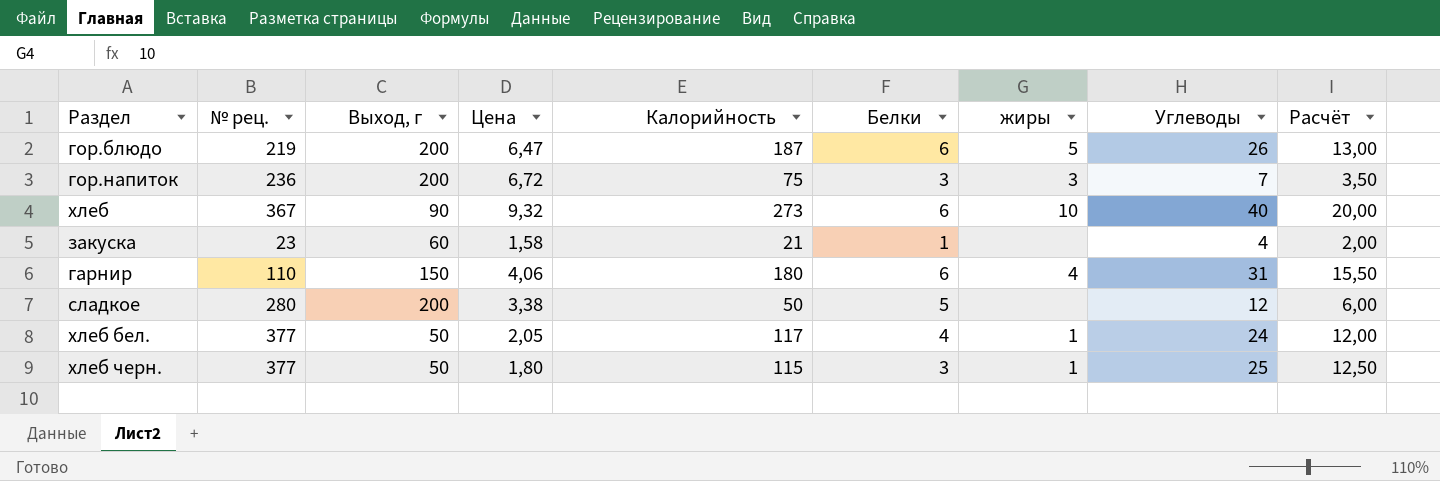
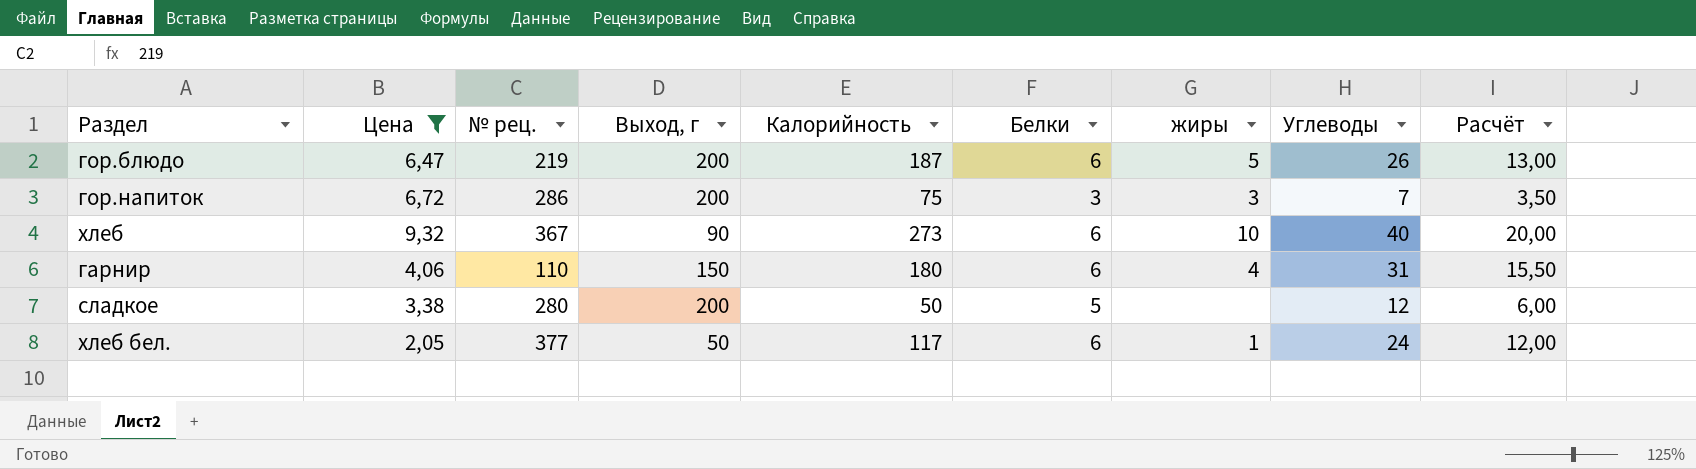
filter: none -> Цена >= 2,05
column Цена | position: 4 -> 2
гор.напиток | № рец.: 236 -> 286
хлеб бел. | Белки: 4 -> 6

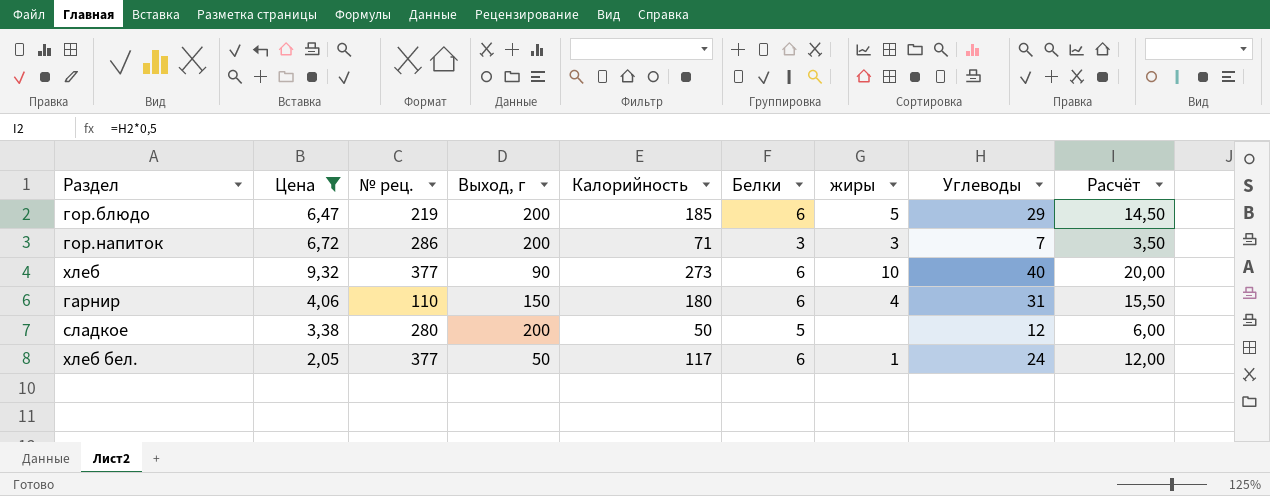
гор.блюдо | Калорийность: 187 -> 185
гор.блюдо | Углеводы: 26 -> 29
гор.блюдо | Расчёт: 13,00 -> 14,50
гор.напиток | Калорийность: 75 -> 71
хлеб | № рец.: 367 -> 377

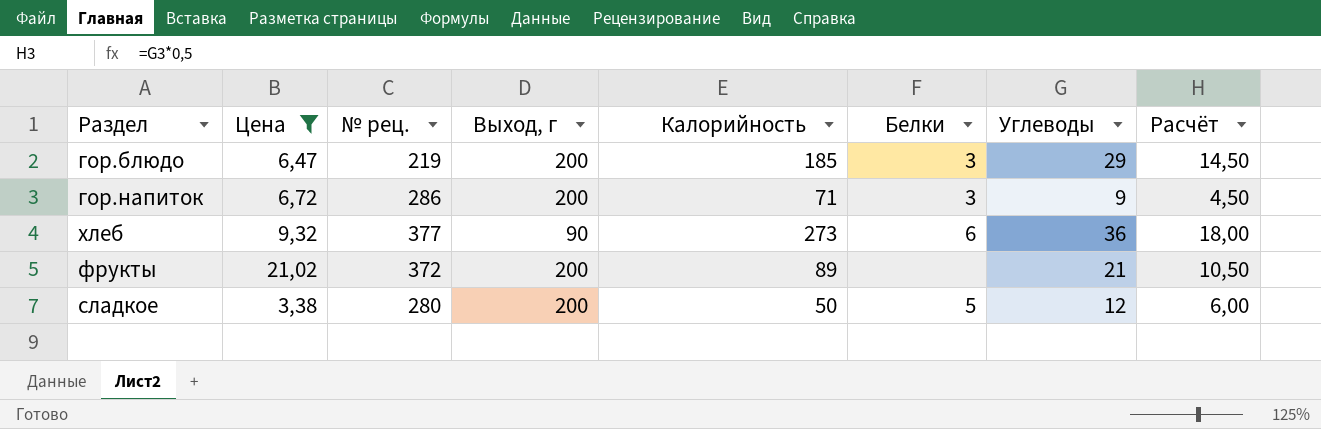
column жиры | position: 7 -> none
row гарнир: 4,06 | 110 | 150 | 180 | 6 | 4 | 31 | 15,50 -> none
row хлеб бел.: 2,05 | 377 | 50 | 117 | 6 | 1 | 24 | 12,00 -> none
гор.блюдо | Белки: 6 -> 3
гор.напиток | Углеводы: 7 -> 9
гор.напиток | Расчёт: 3,50 -> 4,50
хлеб | Углеводы: 40 -> 36
хлеб | Расчёт: 20,00 -> 18,00
row фрукты: none -> 21,02 | 372 | 200 | 89 | none | 21 | 10,50

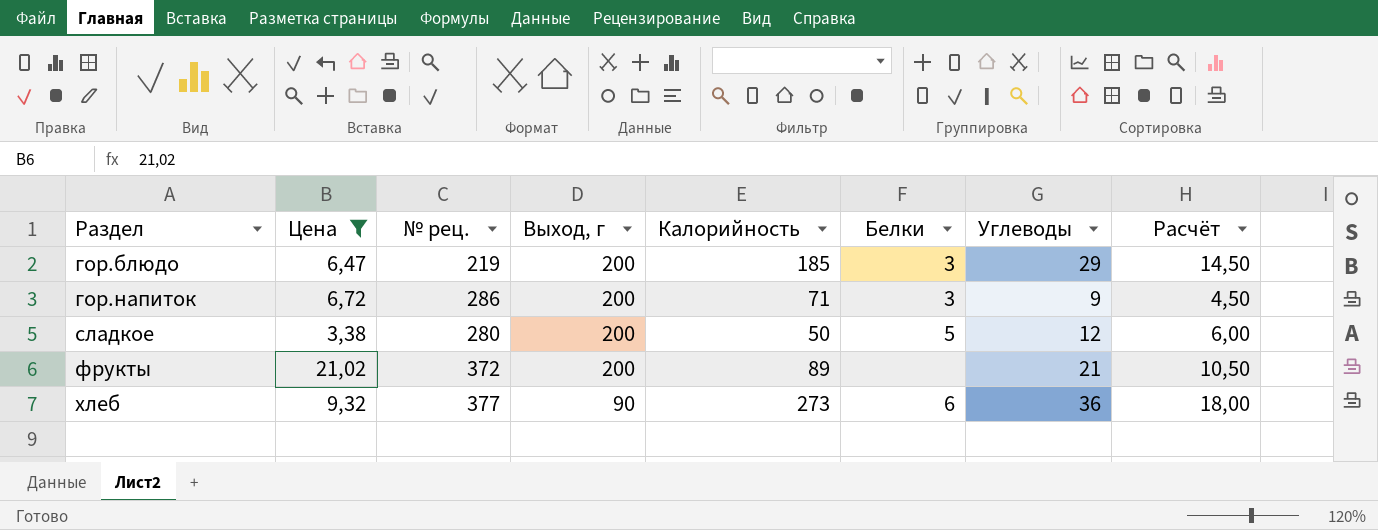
row order: none -> Раздел ascending

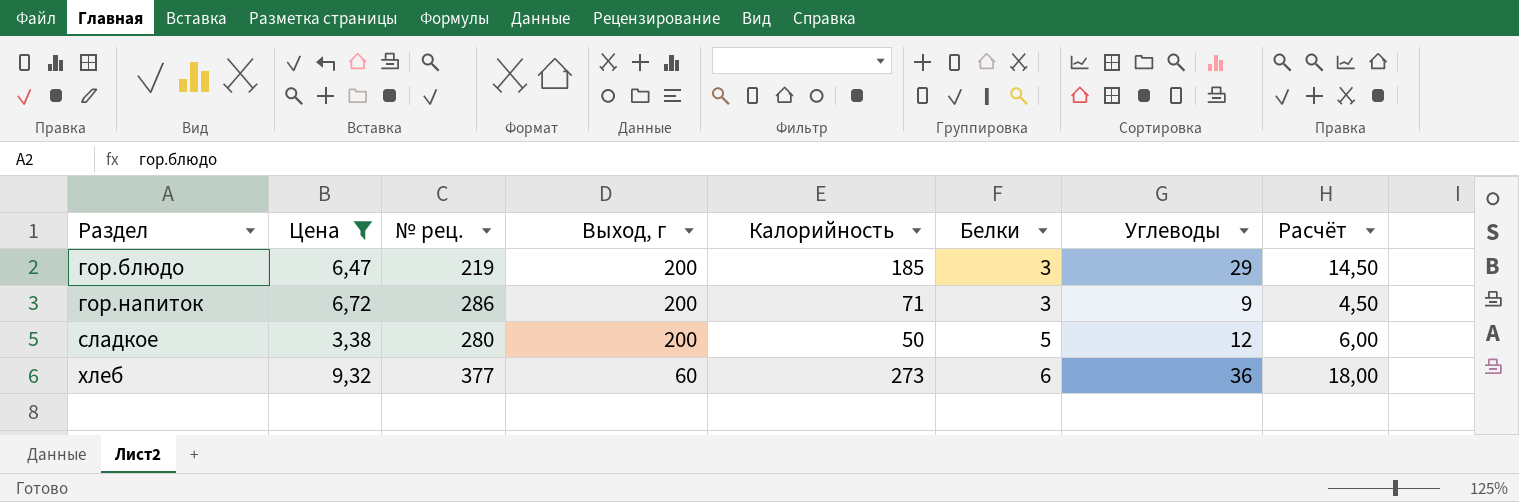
row фрукты: 21,02 | 372 | 200 | 89 | none | 21 | 10,50 -> none
хлеб | Выход, г: 90 -> 60

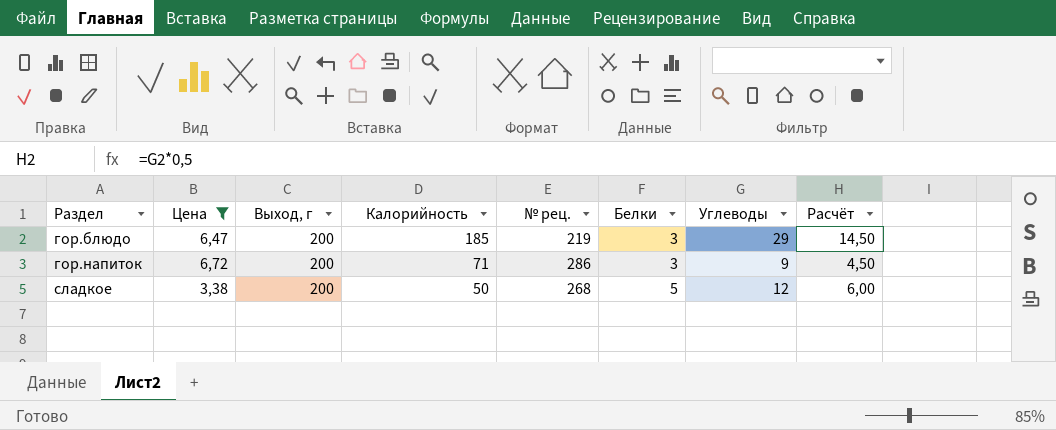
column № рец. | position: 3 -> 5
row хлеб: 9,32 | 377 | 60 | 273 | 6 | 36 | 18,00 -> none
сладкое | № рец.: 280 -> 268

